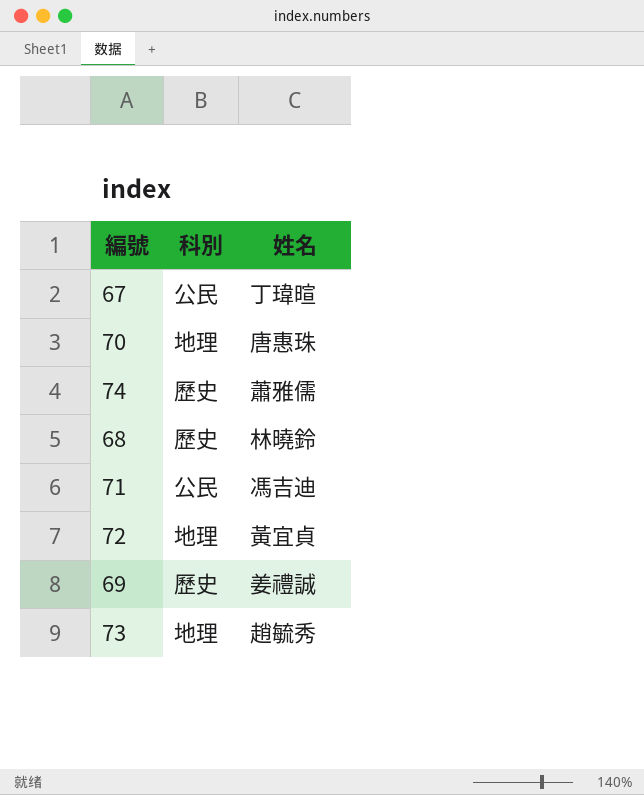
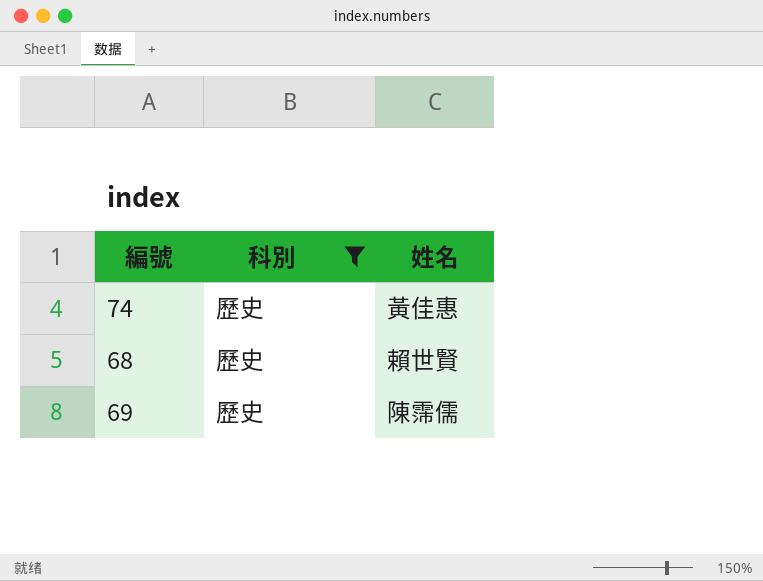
filter: none -> 科別 = 歷史
74 | 姓名: 蕭雅儒 -> 黃佳惠
68 | 姓名: 林曉鈴 -> 賴世賢
69 | 姓名: 姜禮誠 -> 陳霈儒

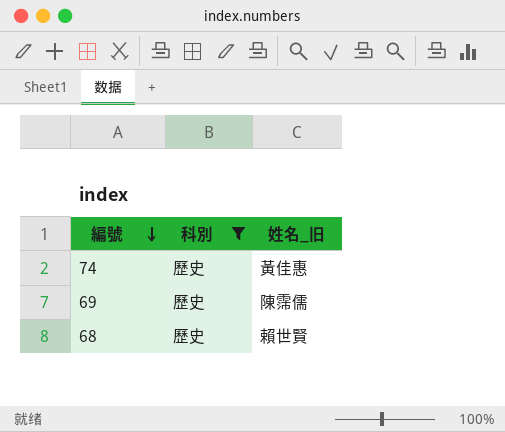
row order: none -> 編號 descending
column name: 姓名 -> 姓名_旧

